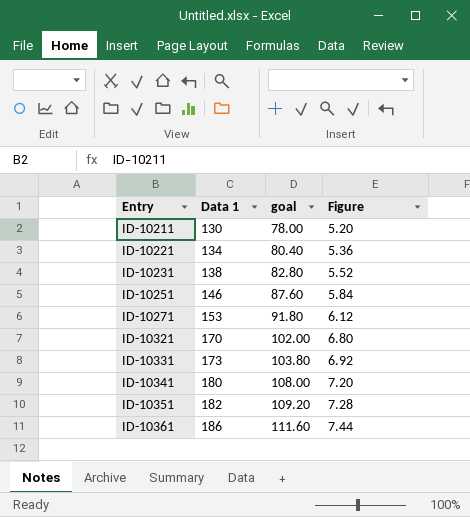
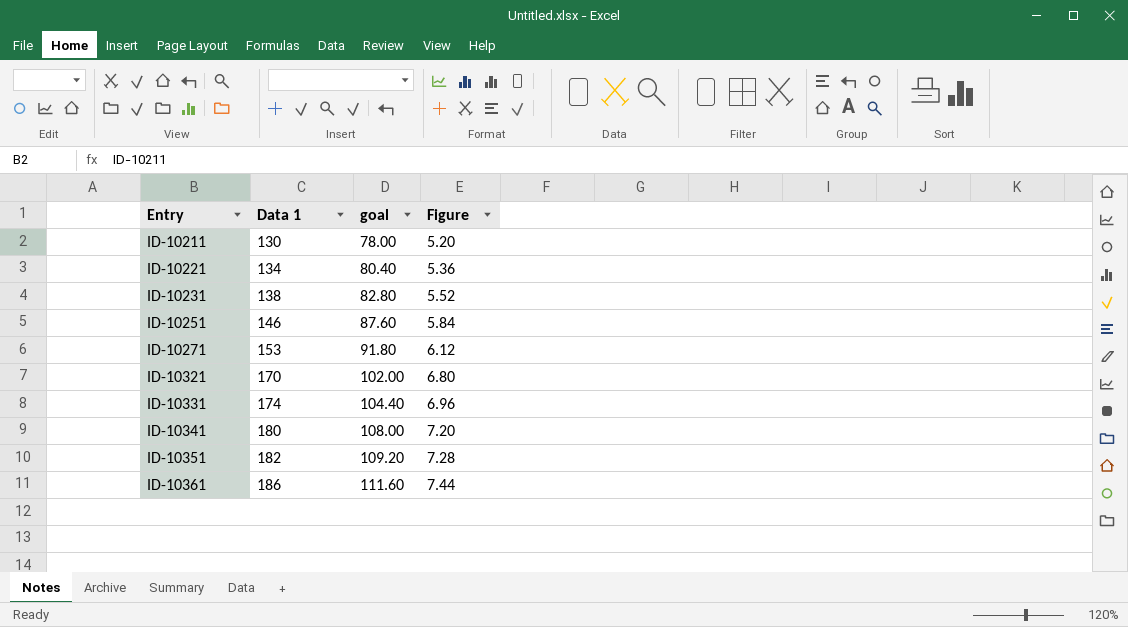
ID-10331 | Data 1: 173 -> 174
ID-10331 | goal: 103.80 -> 104.40
ID-10331 | Figure: 6.92 -> 6.96

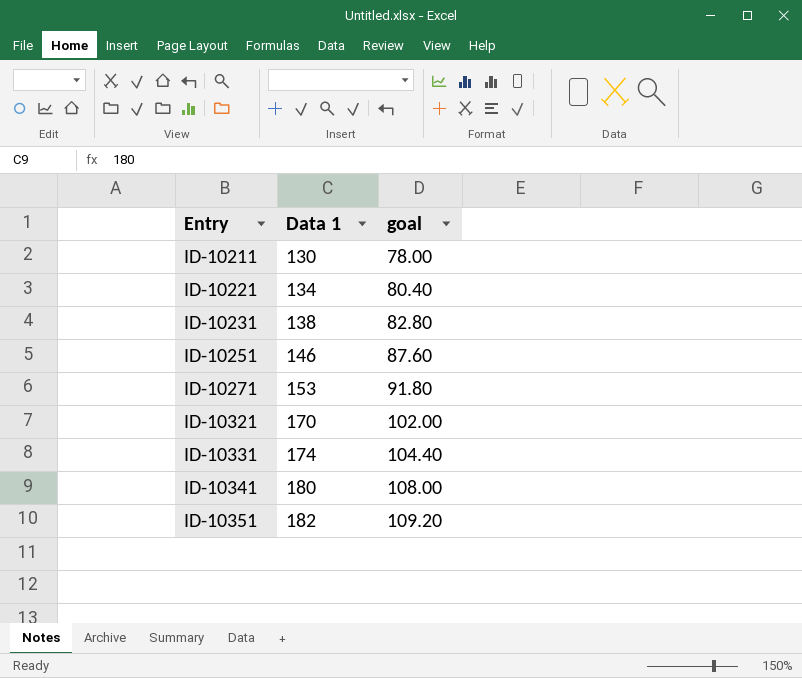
column Figure | formula: [Data 1] * 0.04 -> none
row ID-10361: 186 | 111.60 | 7.44 -> none

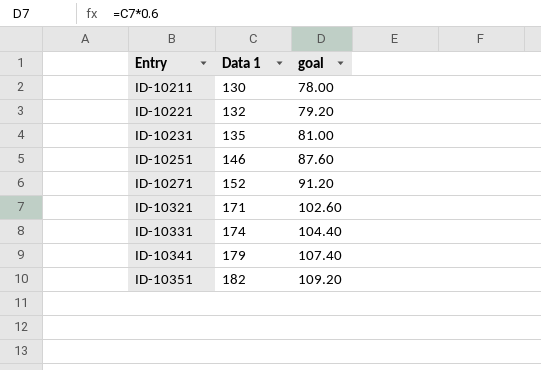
ID-10221 | Data 1: 134 -> 132
ID-10221 | goal: 80.40 -> 79.20
ID-10231 | Data 1: 138 -> 135
ID-10231 | goal: 82.80 -> 81.00
ID-10271 | Data 1: 153 -> 152
ID-10271 | goal: 91.80 -> 91.20
ID-10321 | Data 1: 170 -> 171
ID-10321 | goal: 102.00 -> 102.60
ID-10341 | Data 1: 180 -> 179
ID-10341 | goal: 108.00 -> 107.40

